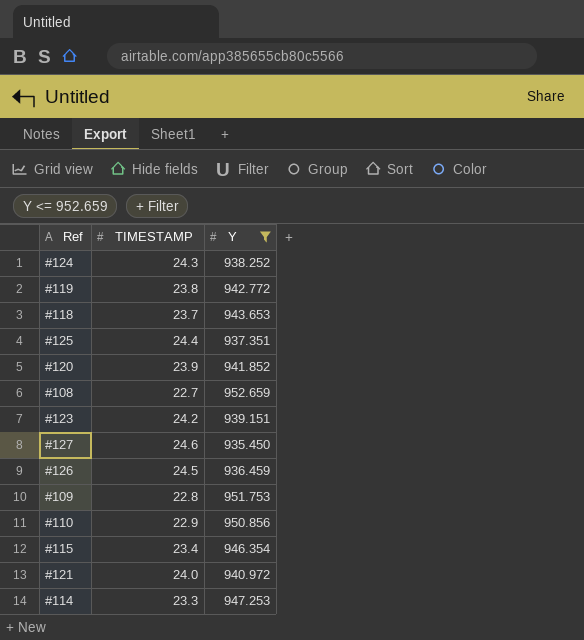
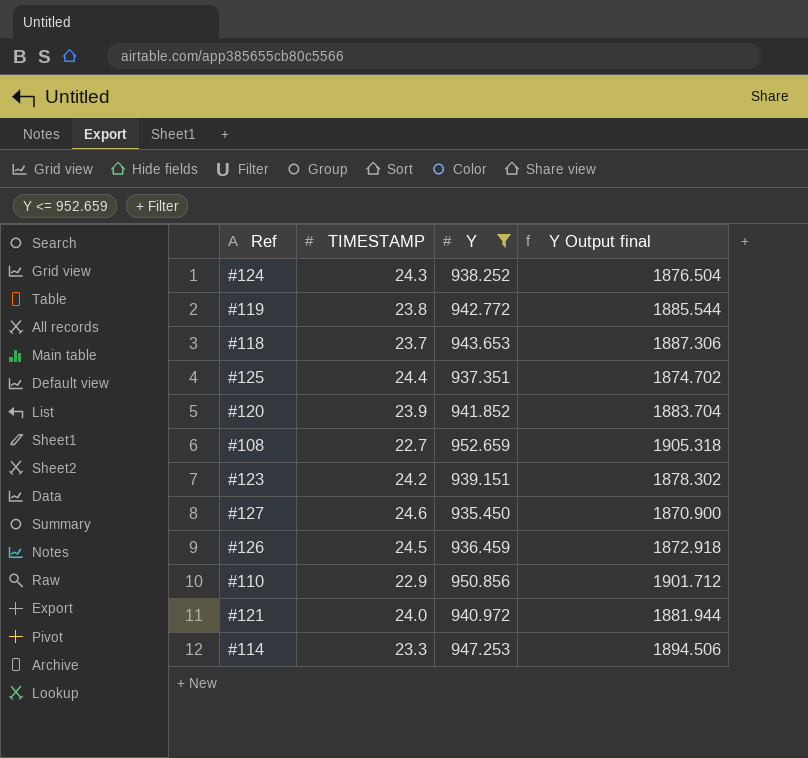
column Y Output final | formula: none -> [Y] * 2
row #109: 22.8 | 951.753 -> none
row #115: 23.4 | 946.354 -> none

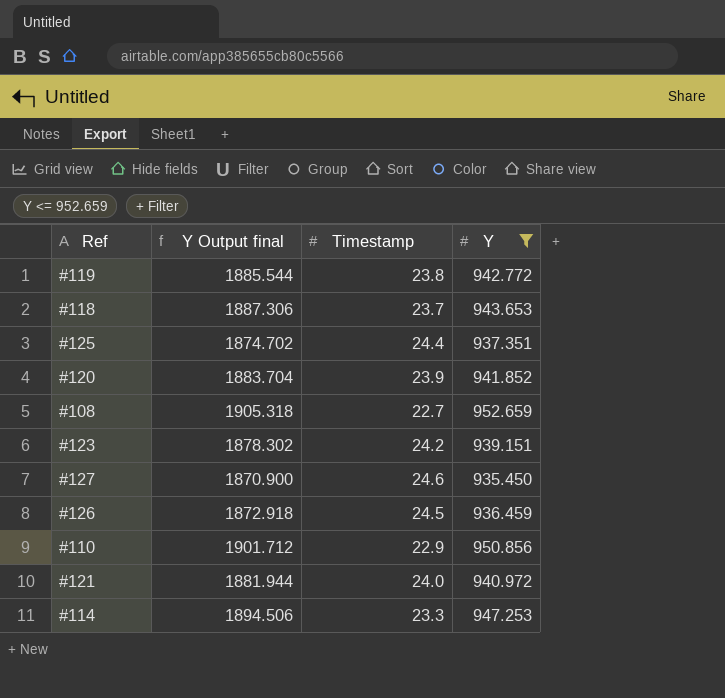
column Y Output final | position: 4 -> 2
column name: TIMESTAMP -> Timestamp
row #124: 24.3 | 938.252 | 1876.504 -> none

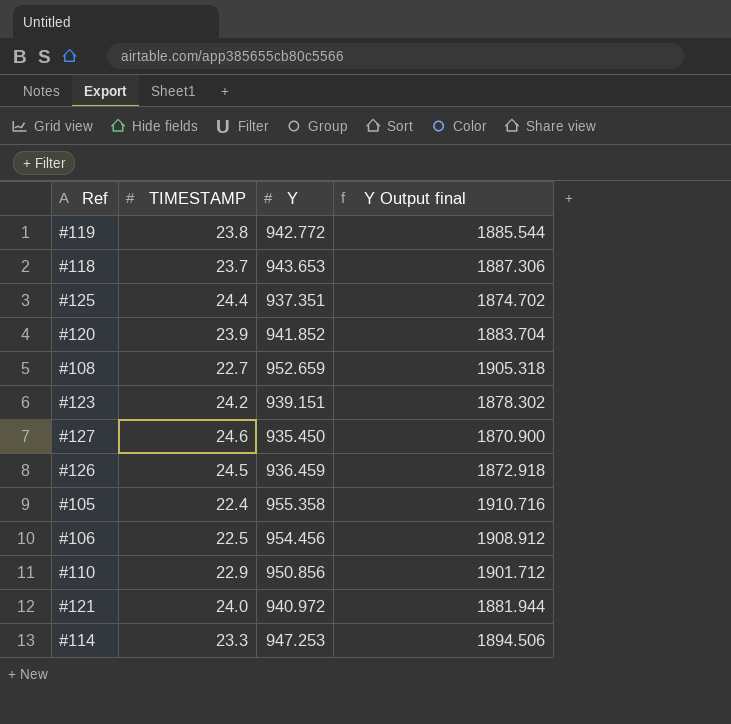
filter: Y <= 952.659 -> none
column name: Timestamp -> TIMESTAMP
column Y Output final | position: 2 -> 4

